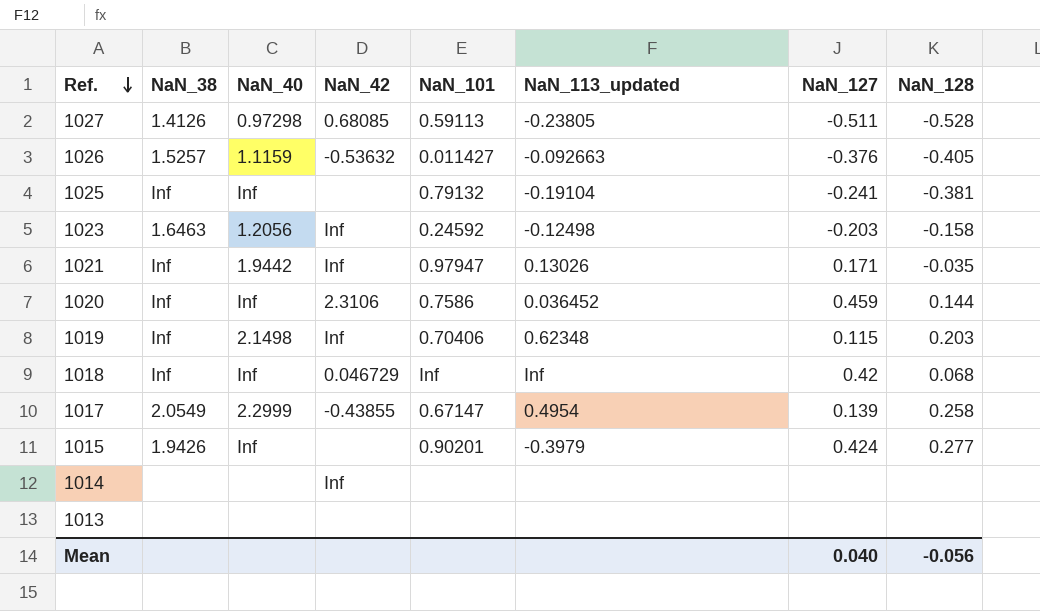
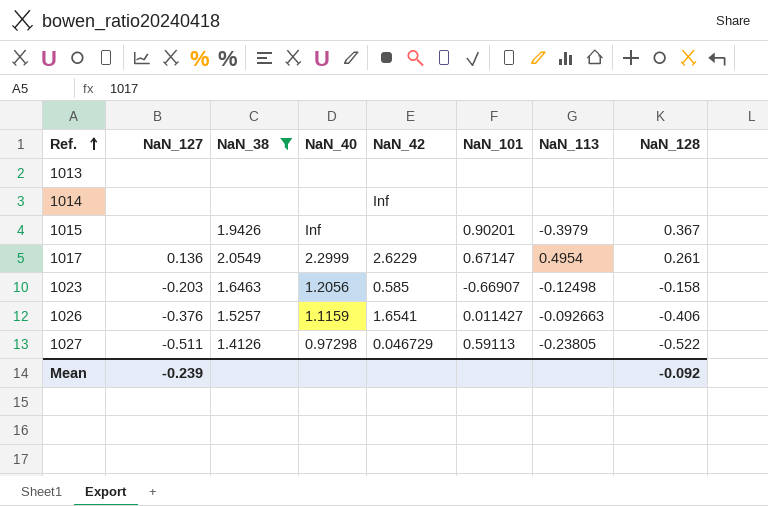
filter: none -> NaN_38 != Inf
row order: Ref. descending -> Ref. ascending
column NaN_127 | position: 7 -> 2
column name: NaN_113_updated -> NaN_113
1015 | NaN_127: 0.424 -> none
1015 | NaN_128: 0.277 -> 0.367
1017 | NaN_127: 0.139 -> 0.136
1017 | NaN_42: -0.43855 -> 2.6229
1017 | NaN_128: 0.258 -> 0.261
1023 | NaN_42: Inf -> 0.585
1023 | NaN_101: 0.24592 -> -0.66907
1026 | NaN_42: -0.53632 -> 1.6541
1026 | NaN_128: -0.405 -> -0.406
1027 | NaN_42: 0.68085 -> 0.046729
1027 | NaN_128: -0.528 -> -0.522
Mean | NaN_127: 0.040 -> -0.239
Mean | NaN_128: -0.056 -> -0.092

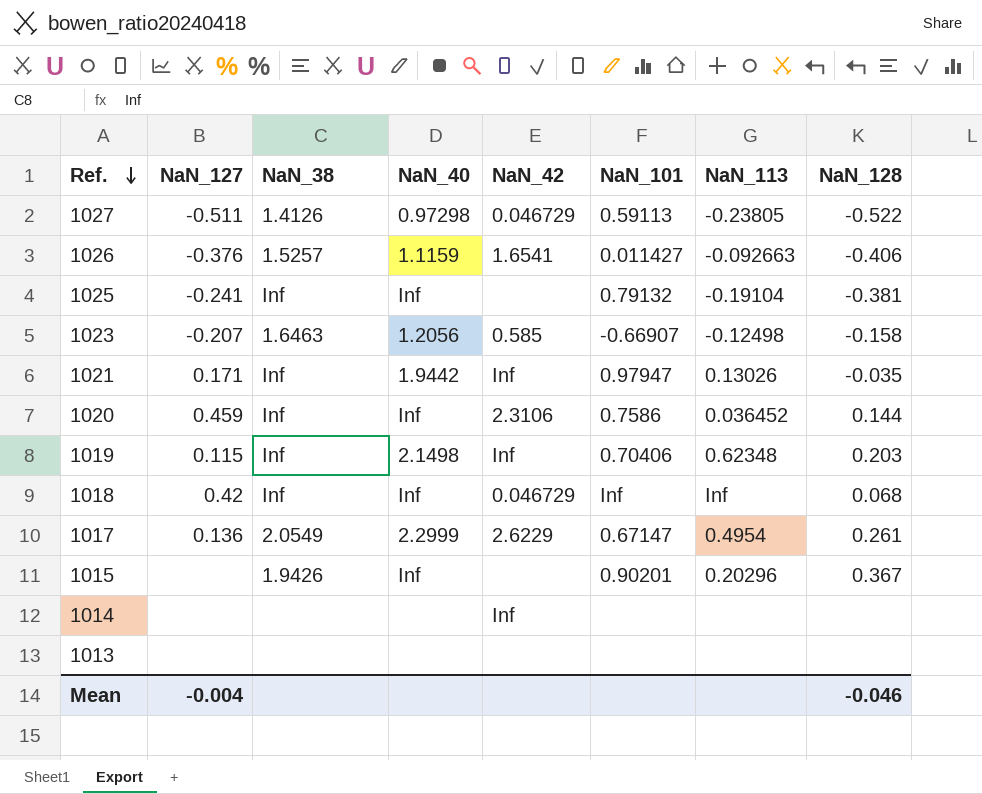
filter: NaN_38 != Inf -> none
row order: Ref. ascending -> Ref. descending
1023 | NaN_127: -0.203 -> -0.207
1015 | NaN_113: -0.3979 -> 0.20296
Mean | NaN_127: -0.239 -> -0.004
Mean | NaN_128: -0.092 -> -0.046

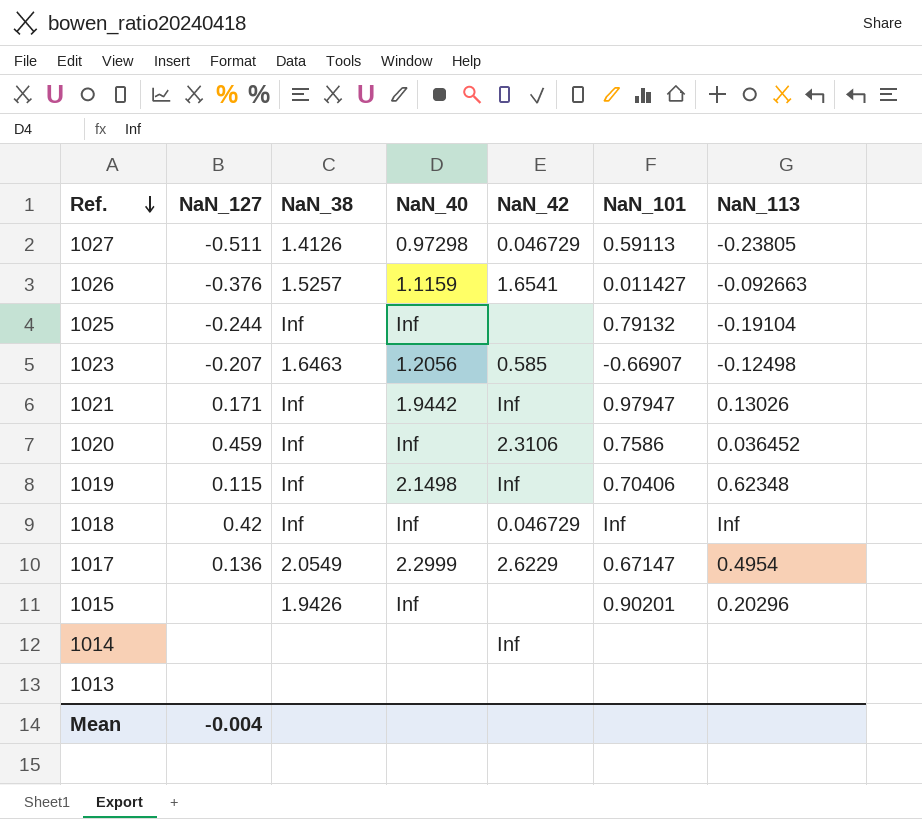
column NaN_128 | position: 8 -> none
1025 | NaN_127: -0.241 -> -0.244

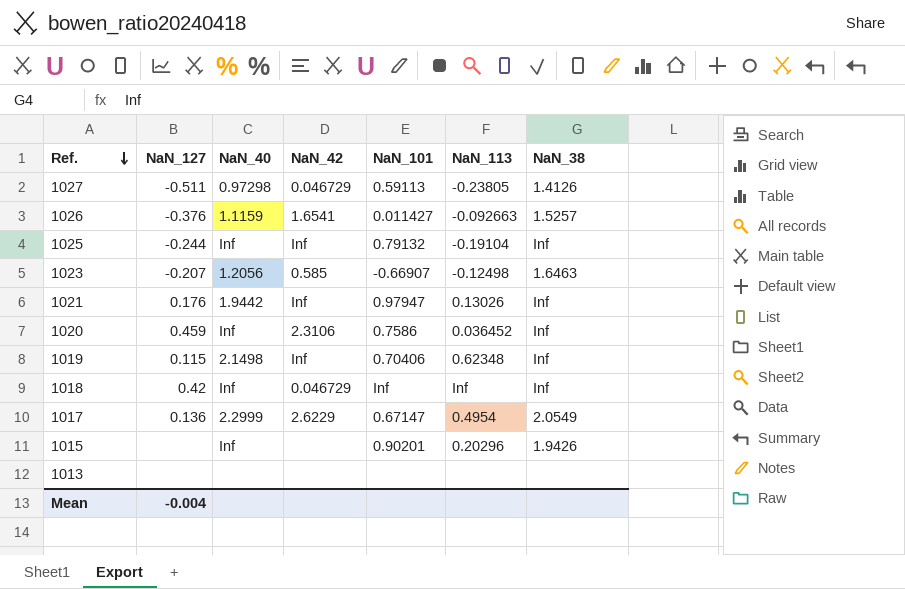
column NaN_38 | position: 3 -> 7
row 1014: none | none | none | Inf | none | none -> none
1025 | NaN_42: none -> Inf
1021 | NaN_127: 0.171 -> 0.176

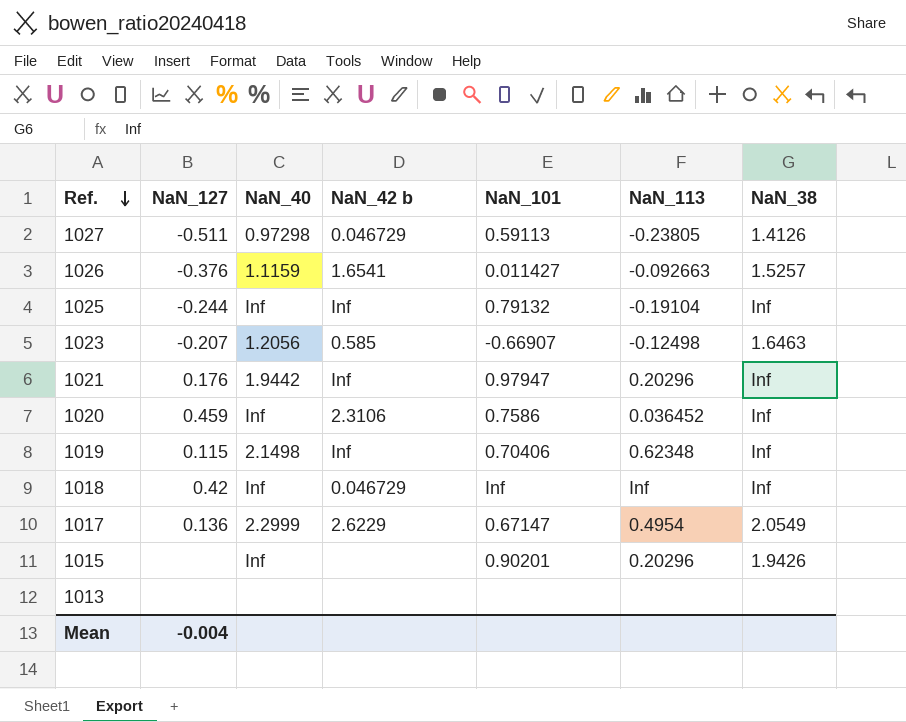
column name: NaN_42 -> NaN_42 b
1021 | NaN_113: 0.13026 -> 0.20296

